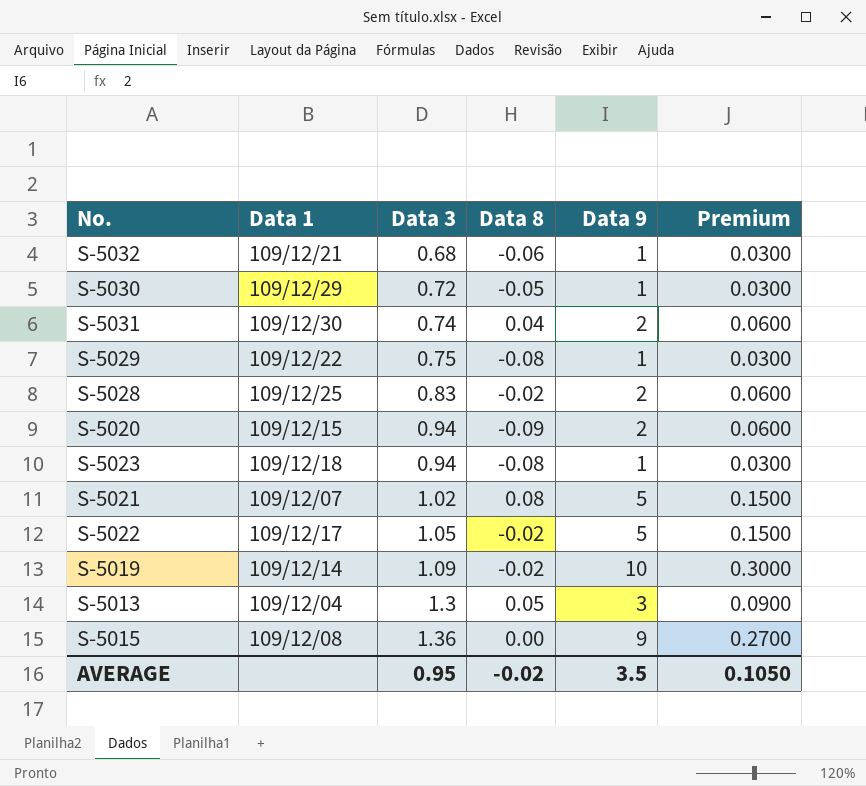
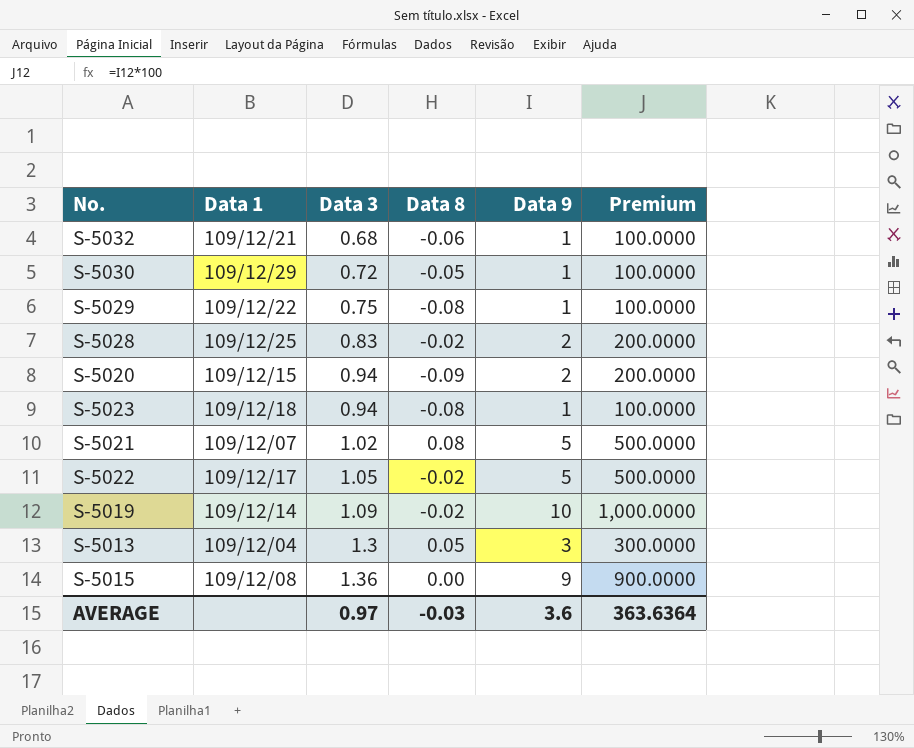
column Premium | formula: [Data 9] * 0.03 -> [Data 9] * 100
row S-5031: 109/12/30 | 0.74 | 0.04 | 2 | 0.0600 -> none
AVERAGE | Data 3: 0.95 -> 0.97
AVERAGE | Data 8: -0.02 -> -0.03
AVERAGE | Data 9: 3.5 -> 3.6
AVERAGE | Premium: 0.1050 -> 363.6364

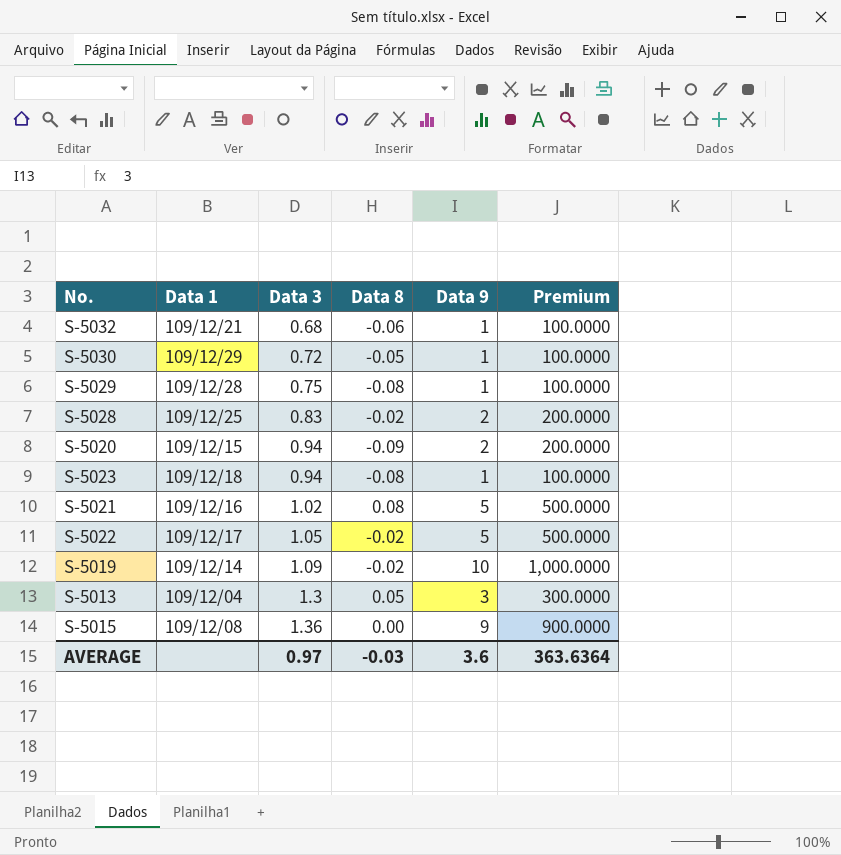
S-5029 | Data 1: 109/12/22 -> 109/12/28
S-5021 | Data 1: 109/12/07 -> 109/12/16

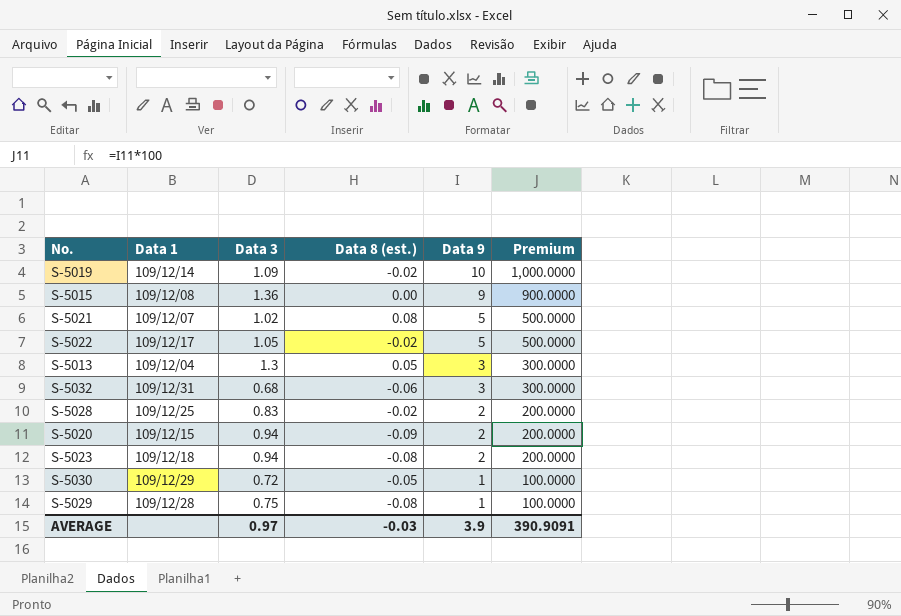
row order: Data 3 ascending -> Data 9 descending
column name: Data 8 -> Data 8 (est.)
S-5021 | Data 1: 109/12/16 -> 109/12/07
S-5032 | Data 1: 109/12/21 -> 109/12/31
S-5032 | Data 9: 1 -> 3
S-5032 | Premium: 100.0000 -> 300.0000
S-5023 | Data 9: 1 -> 2
S-5023 | Premium: 100.0000 -> 200.0000
AVERAGE | Data 9: 3.6 -> 3.9
AVERAGE | Premium: 363.6364 -> 390.9091

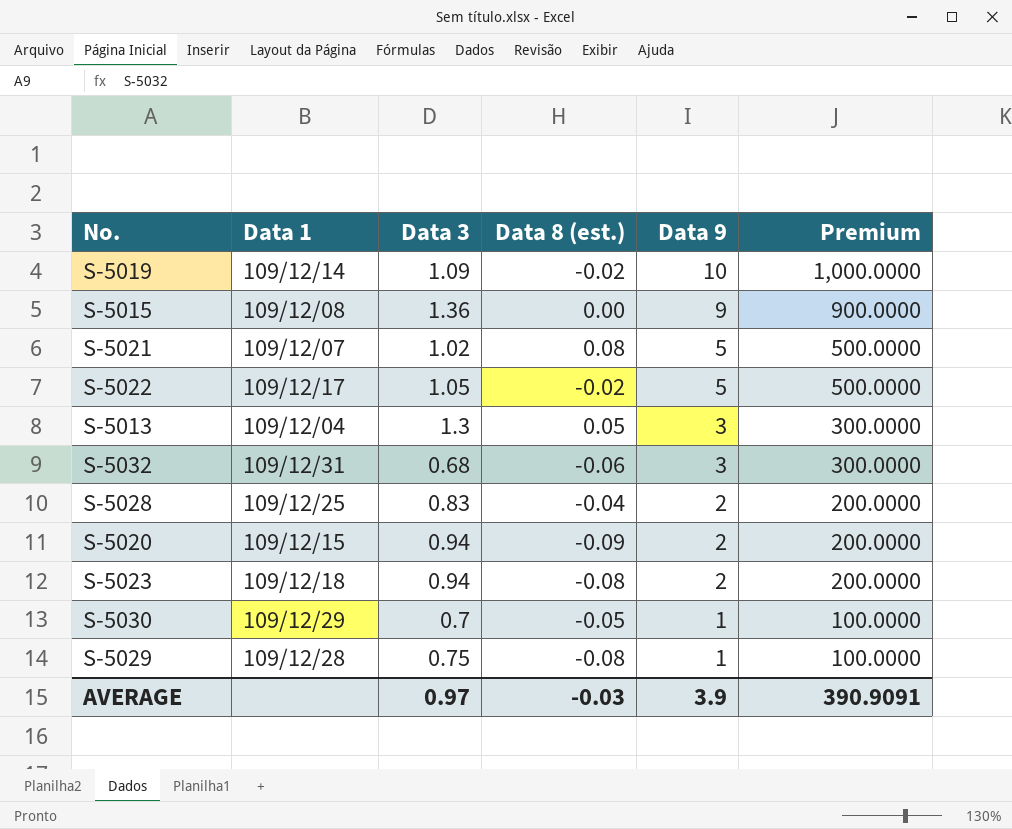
S-5028 | Data 8 (est.): -0.02 -> -0.04
S-5030 | Data 3: 0.72 -> 0.7

